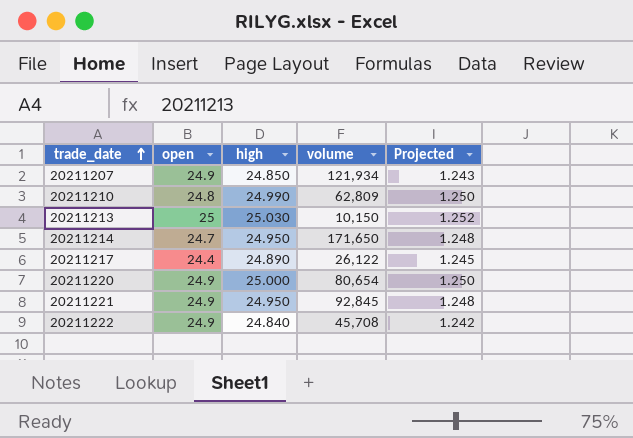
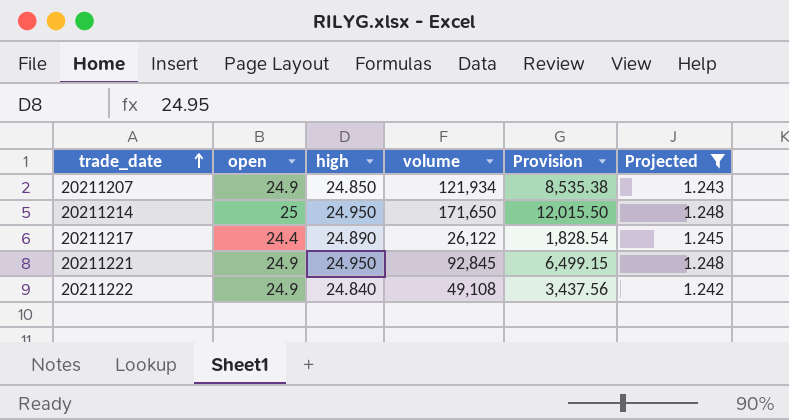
filter: none -> Projected <= 1.248
column Provision | formula: none -> [volume] * 0.07
20211214 | open: 24.7 -> 25
20211222 | volume: 45,708 -> 49,108

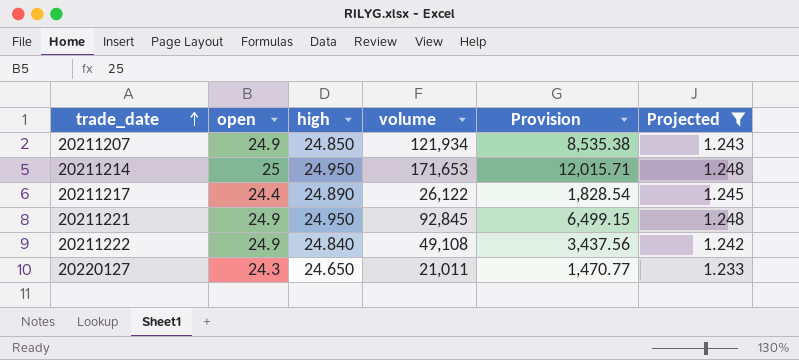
20211214 | volume: 171,650 -> 171,653
20211214 | Provision: 12,015.50 -> 12,015.71
row 20220127: none -> 24.3 | 24.650 | 21,011 | 1,470.77 | 1.233

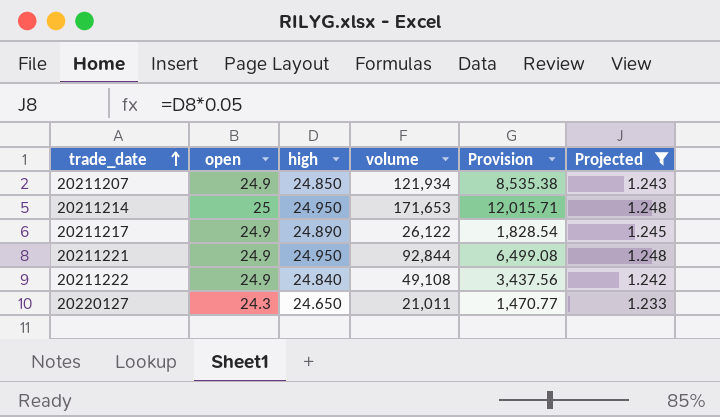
20211217 | open: 24.4 -> 24.9
20211221 | volume: 92,845 -> 92,844
20211221 | Provision: 6,499.15 -> 6,499.08

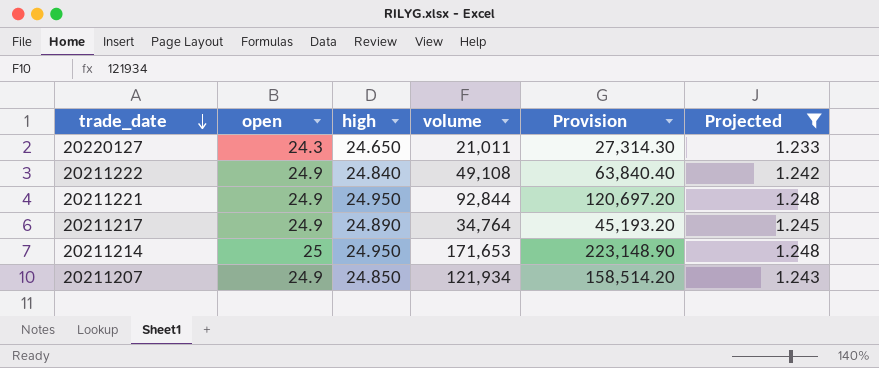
row order: trade_date ascending -> trade_date descending
column Provision | formula: [volume] * 0.07 -> [volume] * 1.3
20211217 | volume: 26,122 -> 34,764

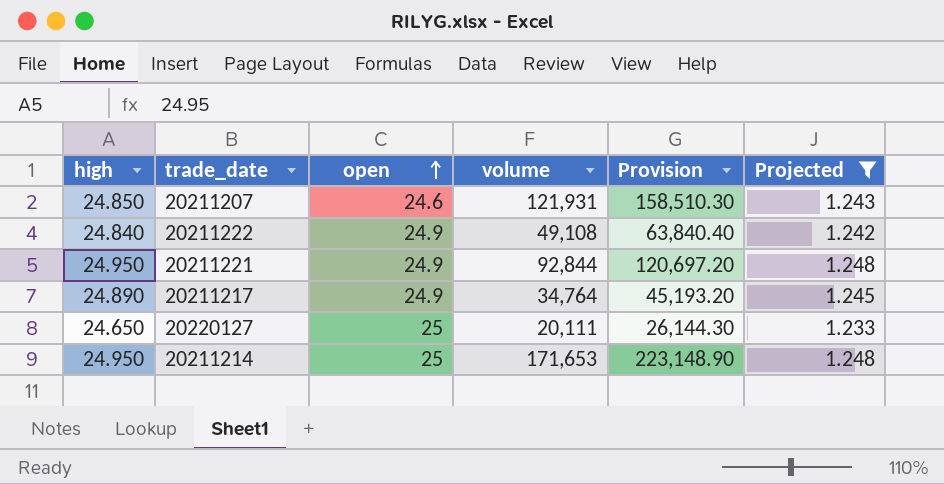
row order: trade_date descending -> open ascending
column high | position: 3 -> 1
20211207 | open: 24.9 -> 24.6
20211207 | volume: 121,934 -> 121,931
20211207 | Provision: 158,514.20 -> 158,510.30
20220127 | open: 24.3 -> 25
20220127 | volume: 21,011 -> 20,111
20220127 | Provision: 27,314.30 -> 26,144.30

